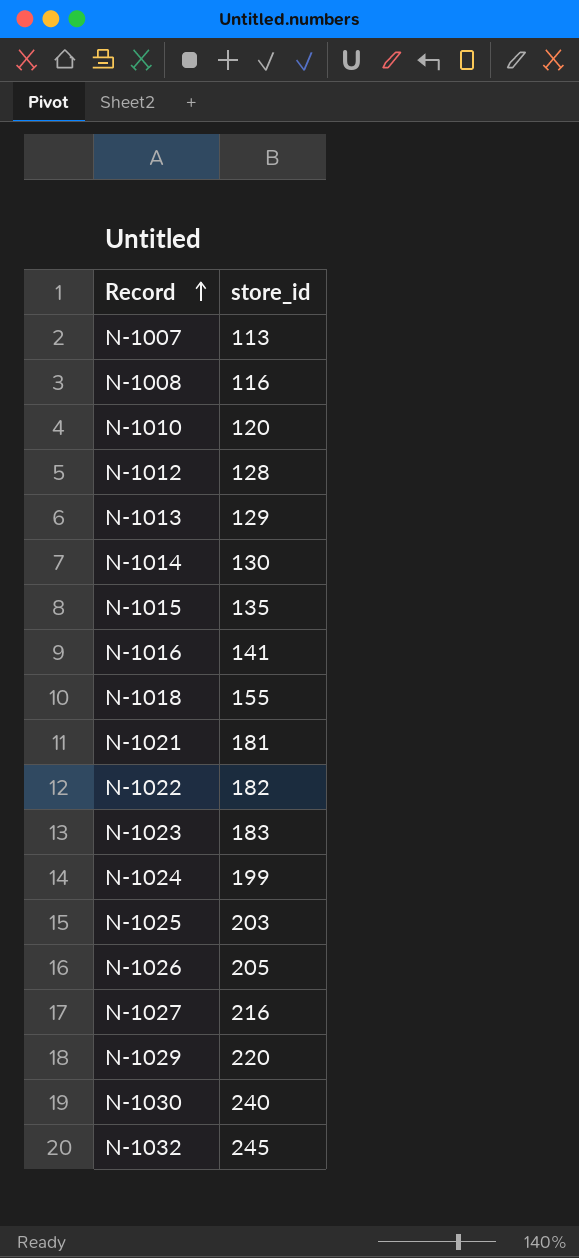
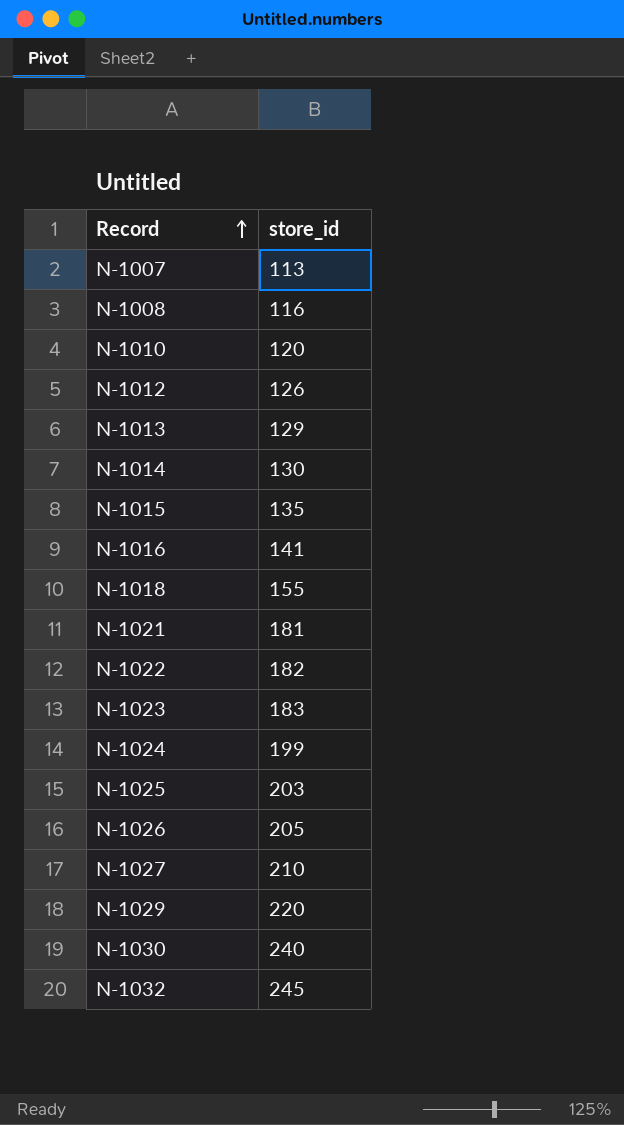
N-1012 | store_id: 128 -> 126
N-1027 | store_id: 216 -> 210

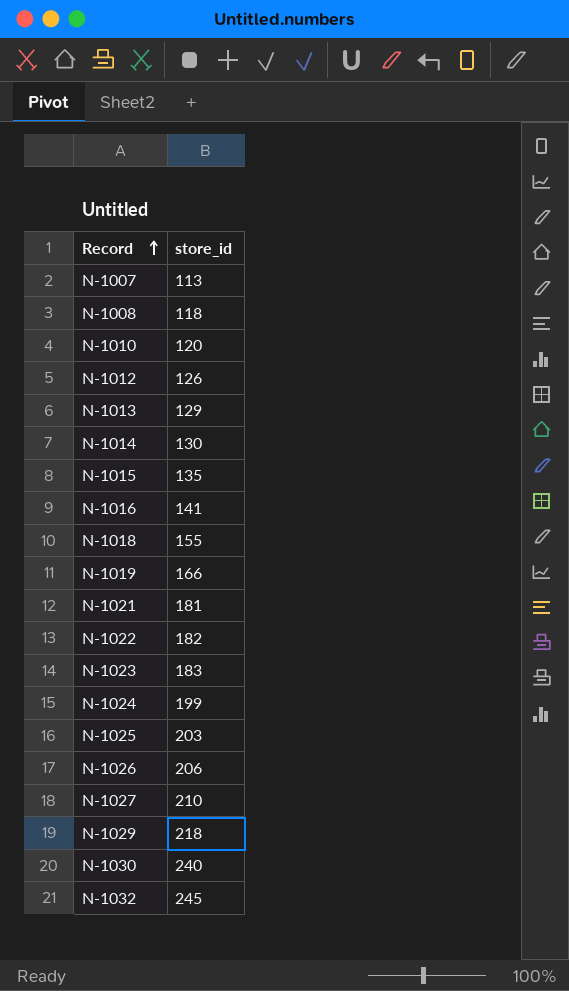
N-1008 | store_id: 116 -> 118
row N-1019: none -> 166
N-1026 | store_id: 205 -> 206
N-1029 | store_id: 220 -> 218

